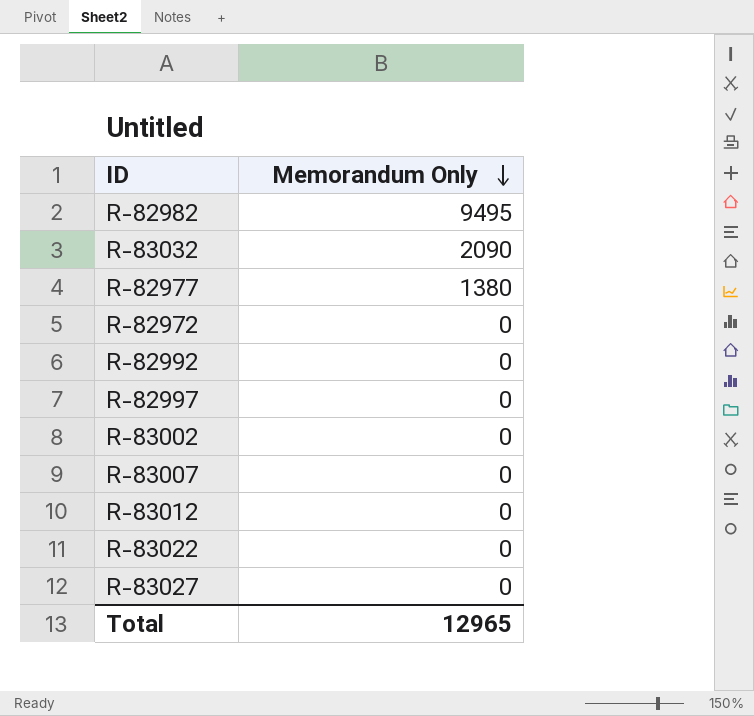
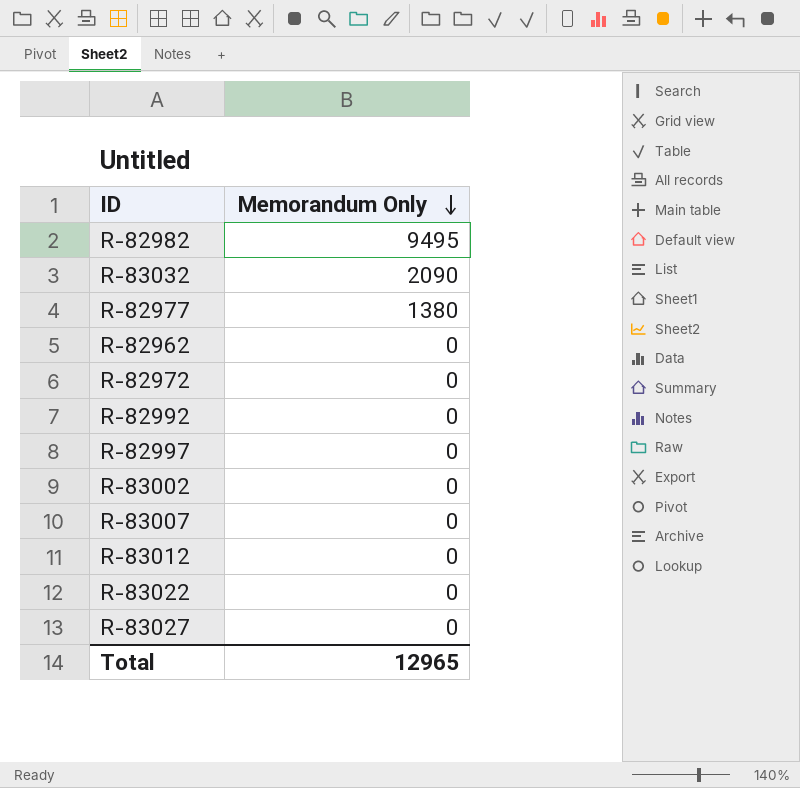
row R-82962: none -> 0

